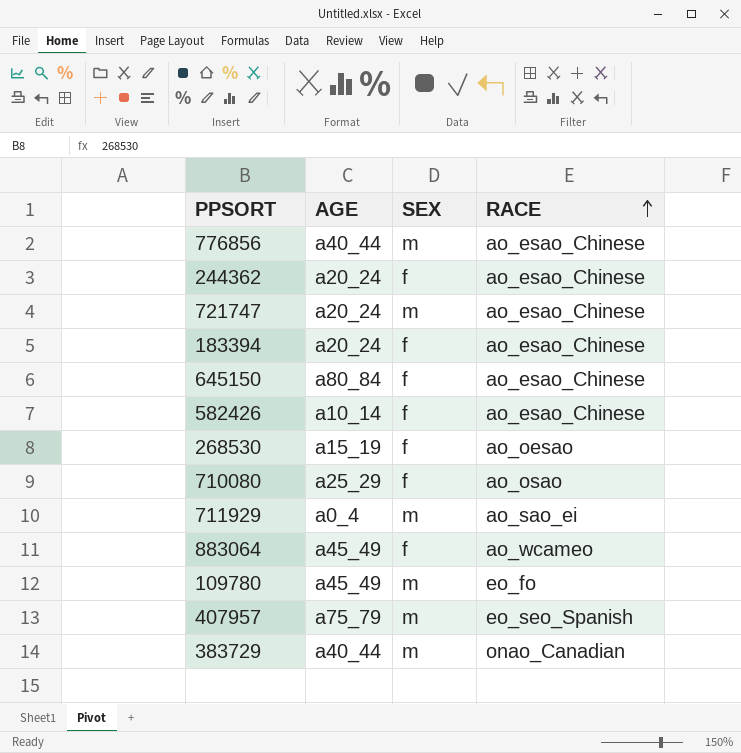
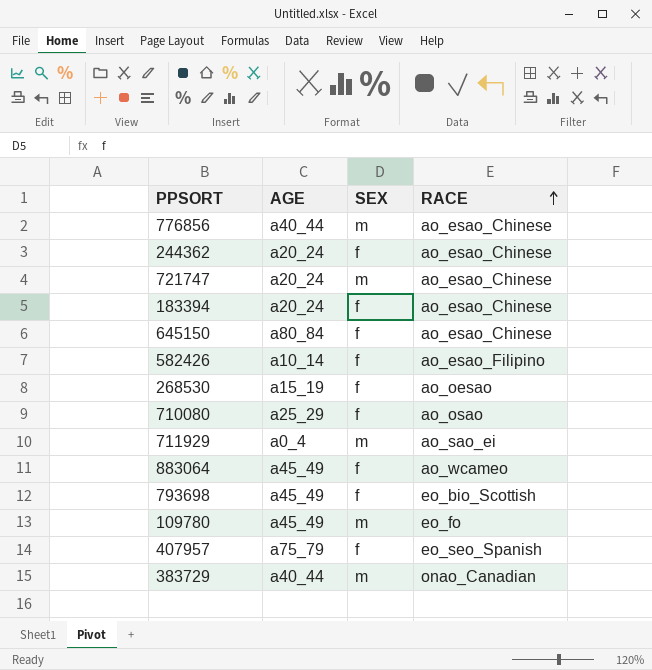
582426 | RACE: ao_esao_Chinese -> ao_esao_Filipino
row 793698: none -> a45_49 | f | eo_bio_Scottish
407957 | SEX: m -> f

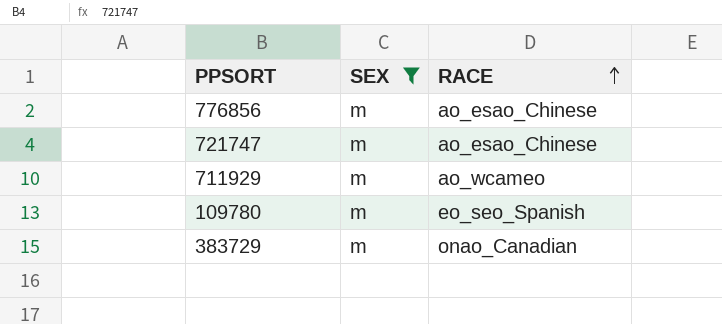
filter: none -> SEX = m
column AGE | position: 2 -> none
711929 | RACE: ao_sao_ei -> ao_wcameo
109780 | RACE: eo_fo -> eo_seo_Spanish

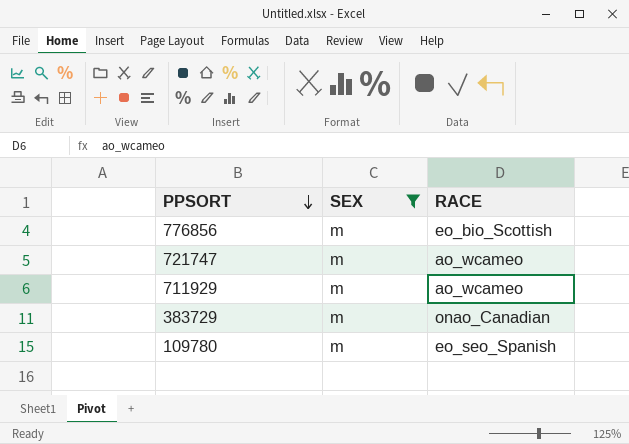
row order: RACE ascending -> PPSORT descending
776856 | RACE: ao_esao_Chinese -> eo_bio_Scottish
721747 | RACE: ao_esao_Chinese -> ao_wcameo

